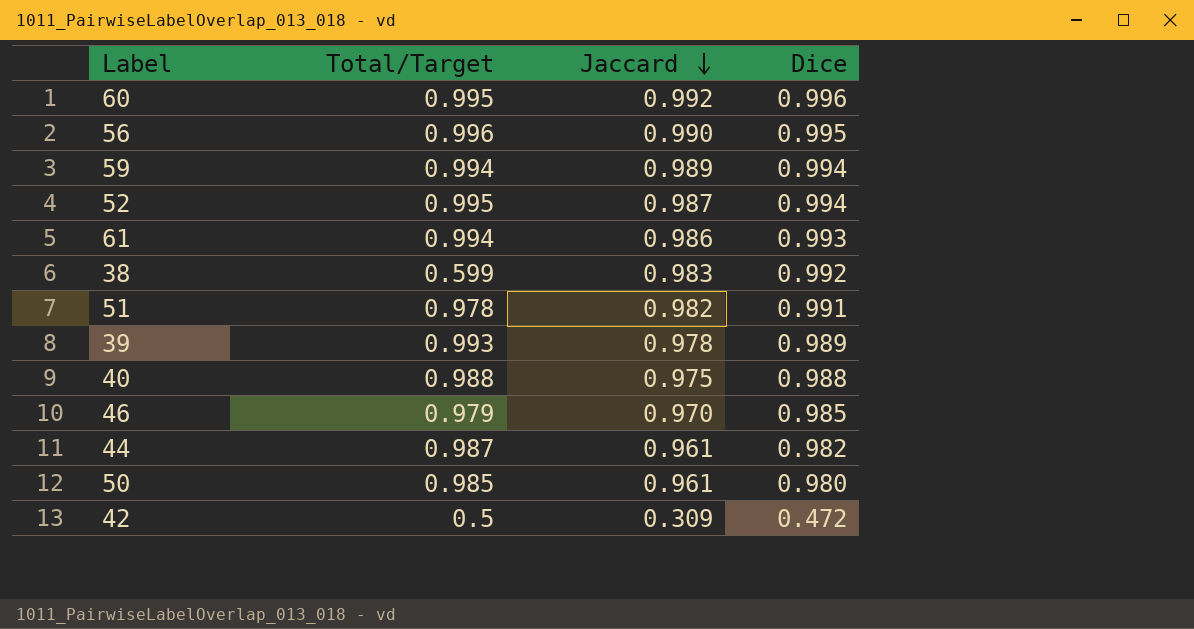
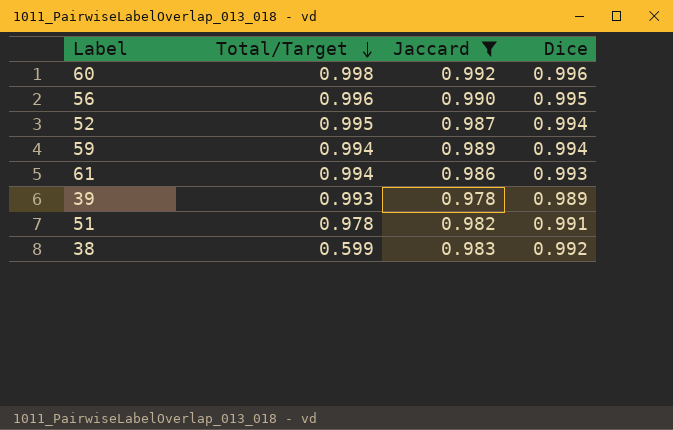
filter: none -> Jaccard >= 0.978
row order: Jaccard descending -> Total/Target descending
60 | Total/Target: 0.995 -> 0.998

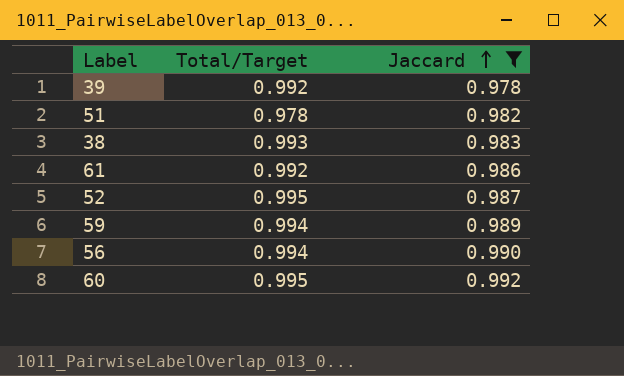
row order: Total/Target descending -> Jaccard ascending
column Dice | position: 4 -> none
39 | Total/Target: 0.993 -> 0.992
38 | Total/Target: 0.599 -> 0.993
61 | Total/Target: 0.994 -> 0.992
56 | Total/Target: 0.996 -> 0.994
60 | Total/Target: 0.998 -> 0.995

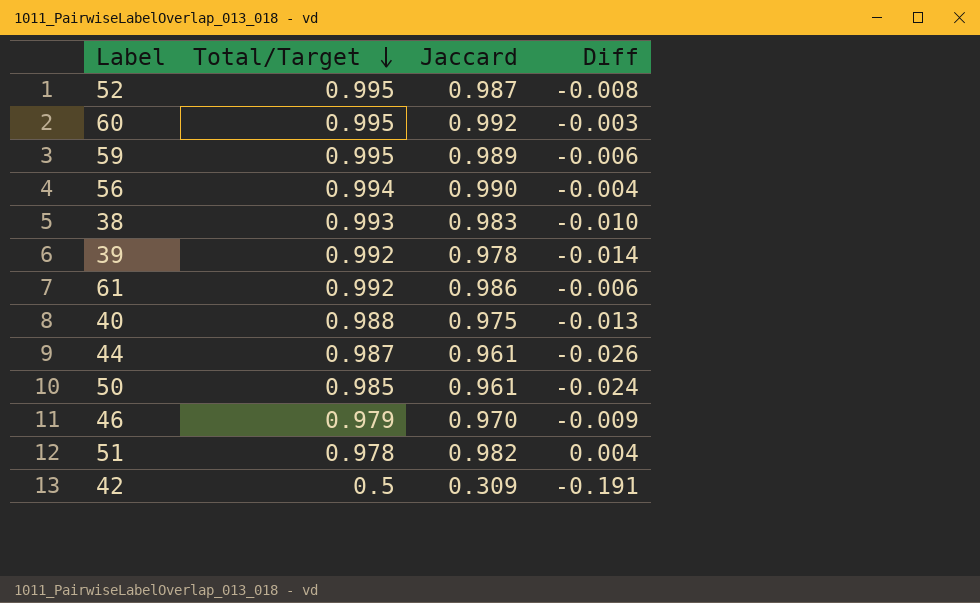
filter: Jaccard >= 0.978 -> none
row order: Jaccard ascending -> Total/Target descending
column Diff | formula: none -> [Jaccard] - [Total/Target]
59 | Total/Target: 0.994 -> 0.995

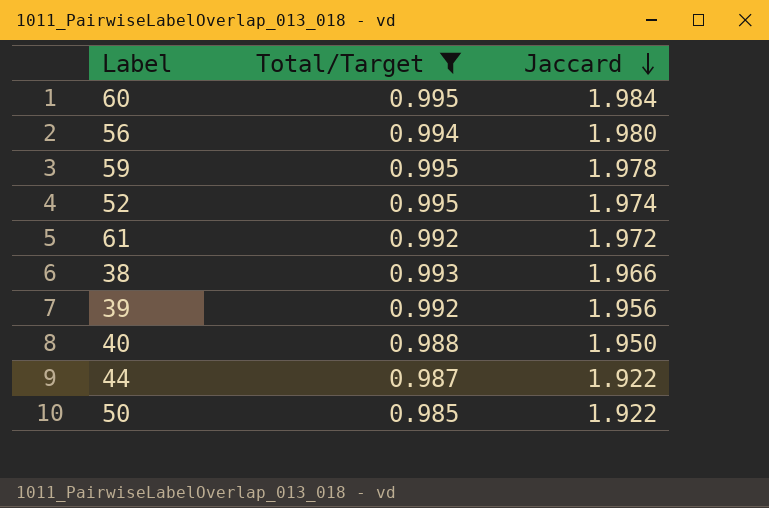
filter: none -> Total/Target >= 0.985
row order: Total/Target descending -> Jaccard descending
column Diff | formula: [Jaccard] - [Total/Target] -> none
60 | Jaccard: 0.992 -> 1.984
56 | Jaccard: 0.990 -> 1.980
59 | Jaccard: 0.989 -> 1.978
52 | Jaccard: 0.987 -> 1.974
61 | Jaccard: 0.986 -> 1.972
38 | Jaccard: 0.983 -> 1.966
39 | Jaccard: 0.978 -> 1.956
40 | Jaccard: 0.975 -> 1.950
44 | Jaccard: 0.961 -> 1.922
50 | Jaccard: 0.961 -> 1.922

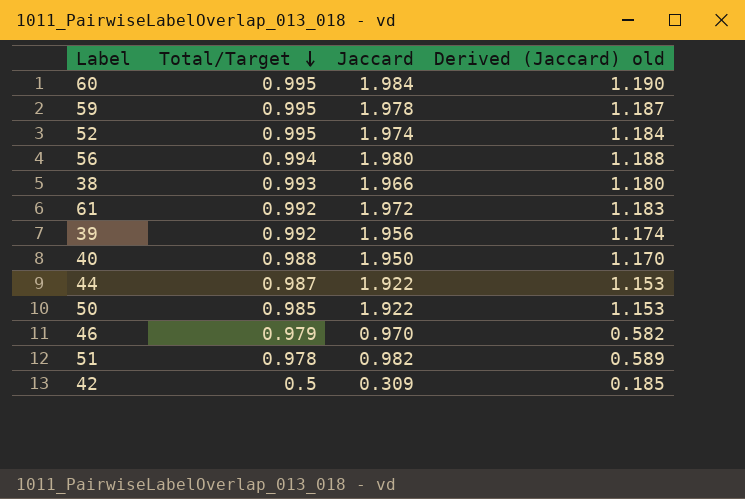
filter: Total/Target >= 0.985 -> none
row order: Jaccard descending -> Total/Target descending
column Derived (Jaccard) old | formula: none -> [Jaccard] * 0.6

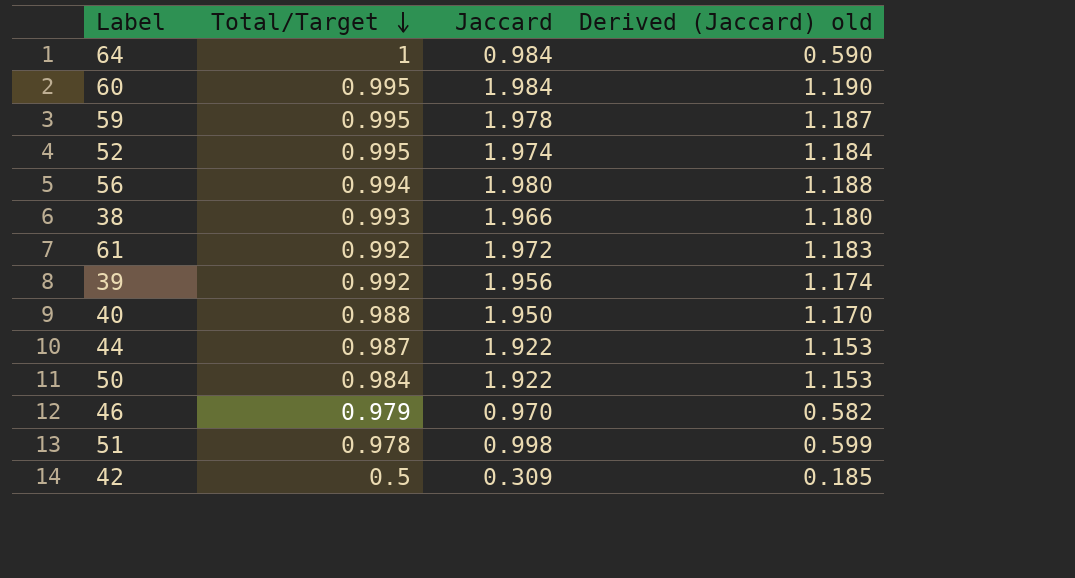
row 64: none -> 1 | 0.984 | 0.590
50 | Total/Target: 0.985 -> 0.984
51 | Jaccard: 0.982 -> 0.998
51 | Derived (Jaccard) old: 0.589 -> 0.599

